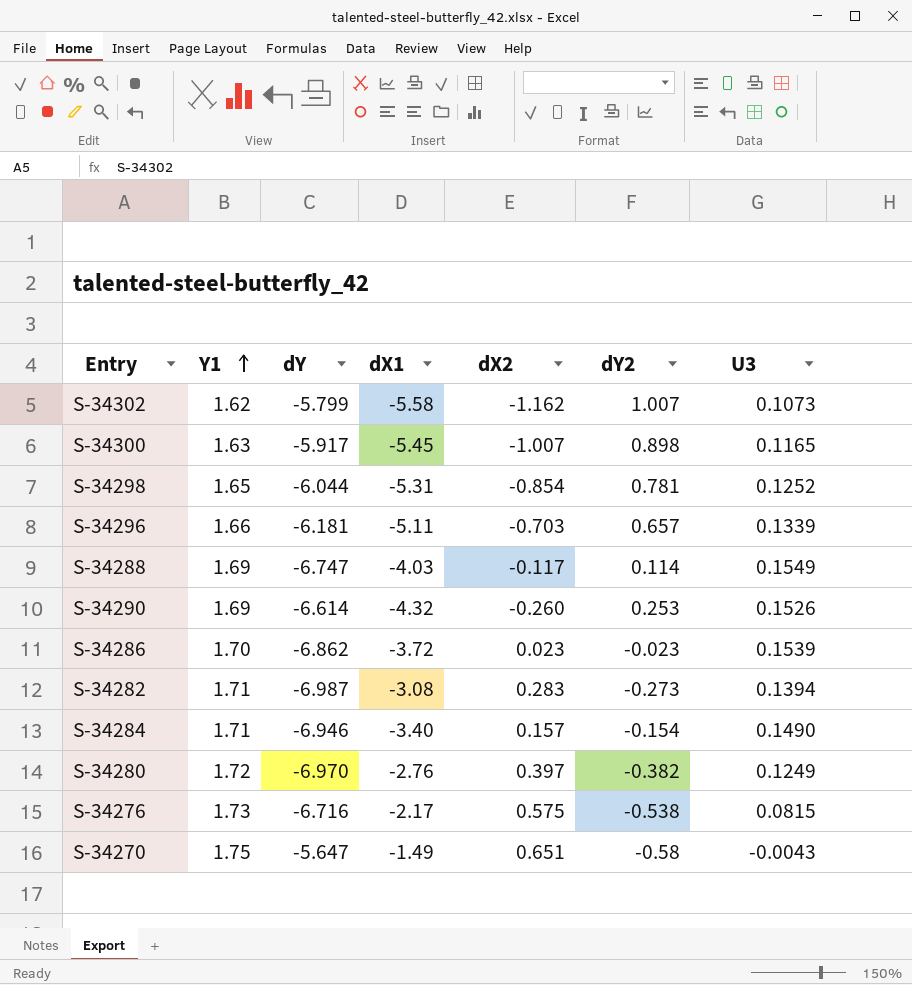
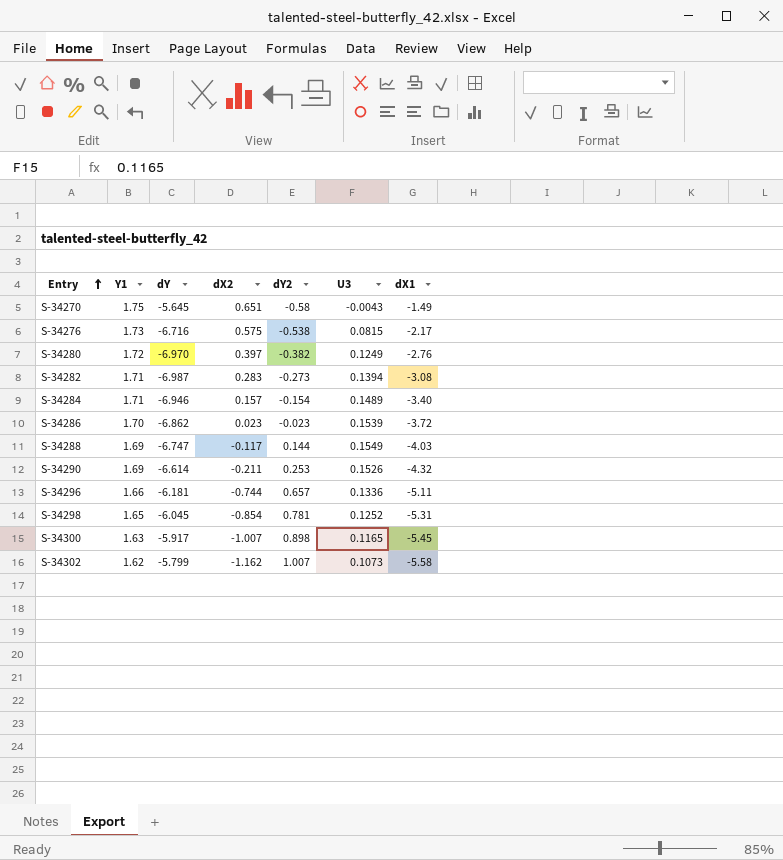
row order: Y1 ascending -> Entry ascending
column dX1 | position: 4 -> 7
S-34270 | dY: -5.647 -> -5.645
S-34284 | U3: 0.1490 -> 0.1489
S-34288 | dY2: 0.114 -> 0.144
S-34290 | dX2: -0.260 -> -0.211
S-34296 | dX2: -0.703 -> -0.744
S-34296 | U3: 0.1339 -> 0.1336
S-34298 | dY: -6.044 -> -6.045

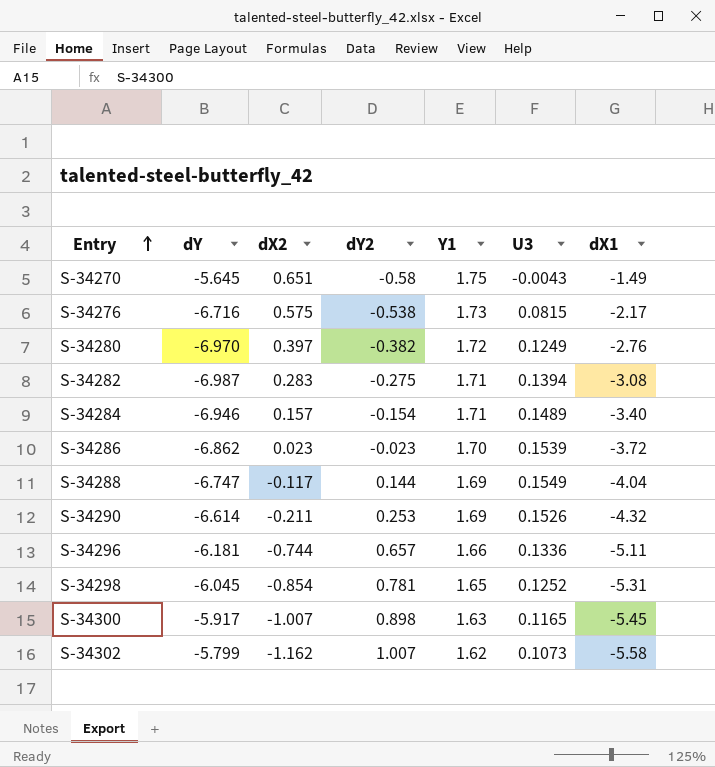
column Y1 | position: 2 -> 5
S-34282 | dY2: -0.273 -> -0.275
S-34288 | dX1: -4.03 -> -4.04

